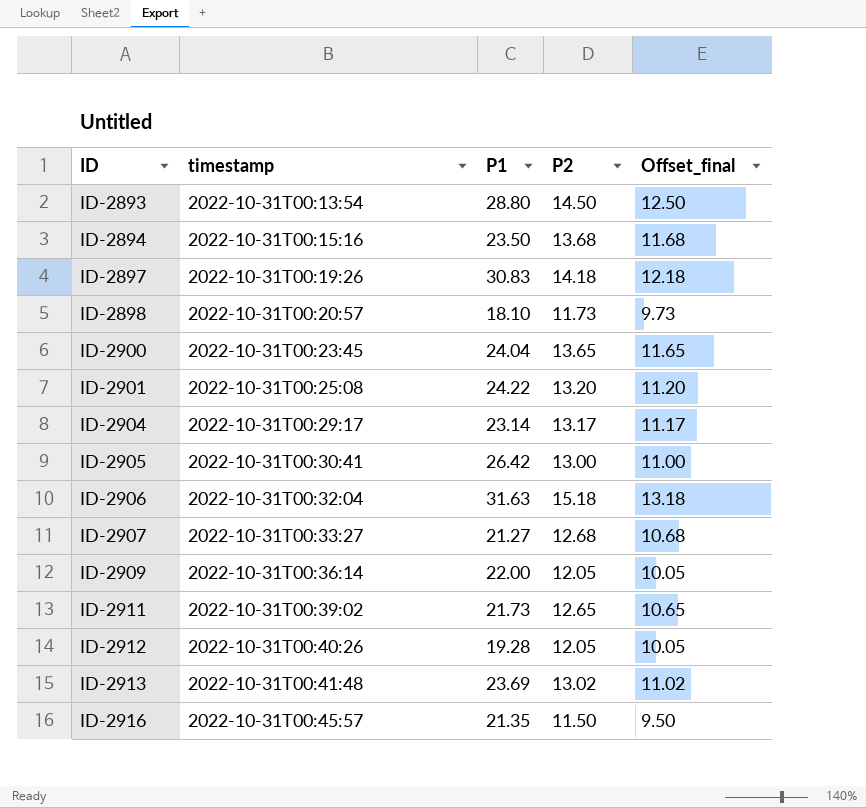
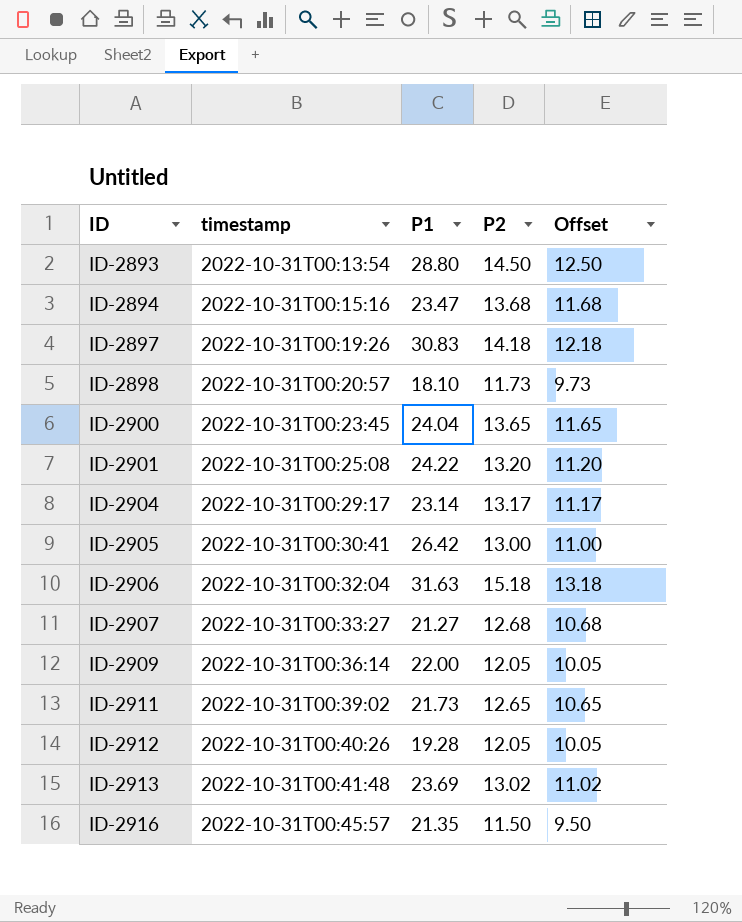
column name: Offset_final -> Offset
ID-2894 | P1: 23.50 -> 23.47

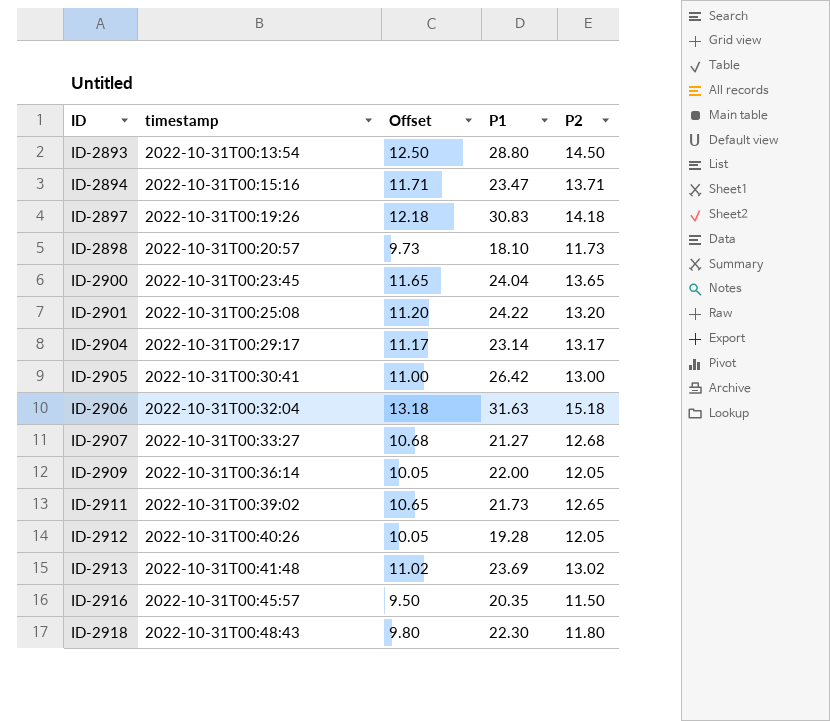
column Offset | position: 5 -> 3
ID-2894 | Offset: 11.68 -> 11.71
ID-2894 | P2: 13.68 -> 13.71
ID-2916 | P1: 21.35 -> 20.35
row ID-2918: none -> 2022-10-31T00:48:43 | 9.80 | 22.30 | 11.80

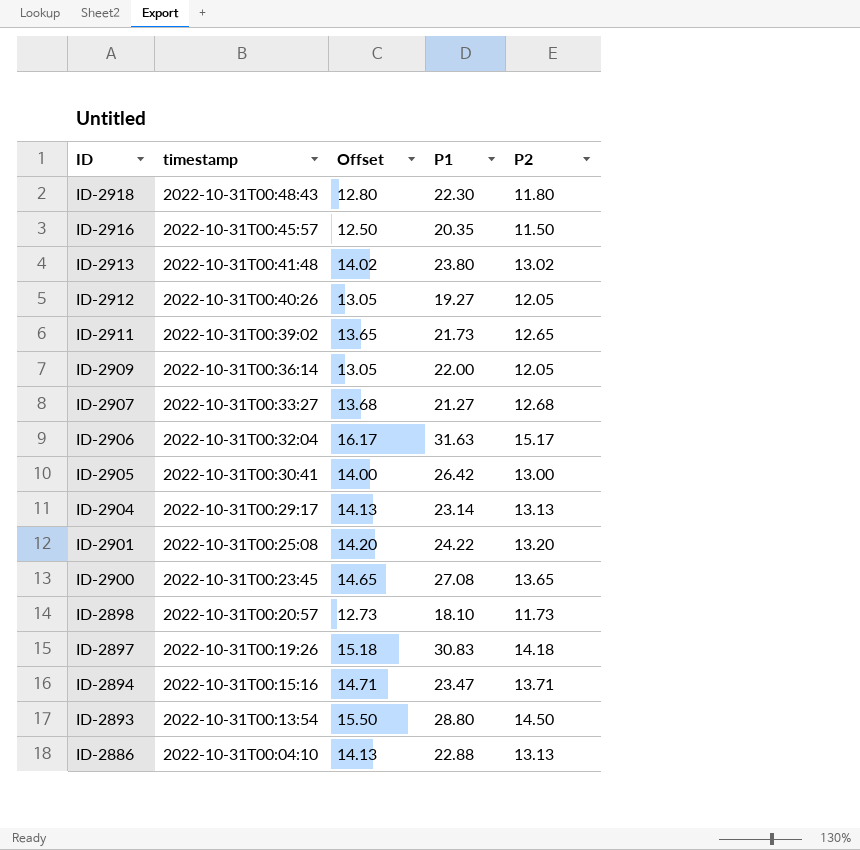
row order: ID ascending -> ID descending
column Offset | formula: [P2] - 2 -> [P2] + 1
ID-2913 | P1: 23.69 -> 23.80
ID-2912 | P1: 19.28 -> 19.27
ID-2906 | P2: 15.18 -> 15.17
ID-2904 | P2: 13.17 -> 13.13
ID-2900 | P1: 24.04 -> 27.08
row ID-2886: none -> 2022-10-31T00:04:10 | 14.13 | 22.88 | 13.13

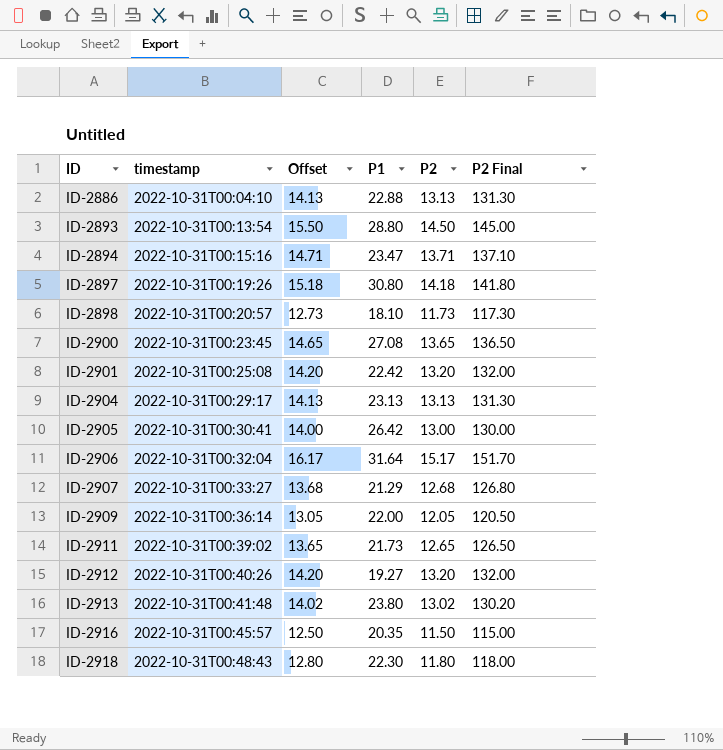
row order: ID descending -> ID ascending
column P2 Final | formula: none -> [P2] * 10
ID-2897 | P1: 30.83 -> 30.80
ID-2901 | P1: 24.22 -> 22.42
ID-2904 | P1: 23.14 -> 23.13
ID-2906 | P1: 31.63 -> 31.64
ID-2907 | P1: 21.27 -> 21.29
ID-2912 | Offset: 13.05 -> 14.20
ID-2912 | P2: 12.05 -> 13.20

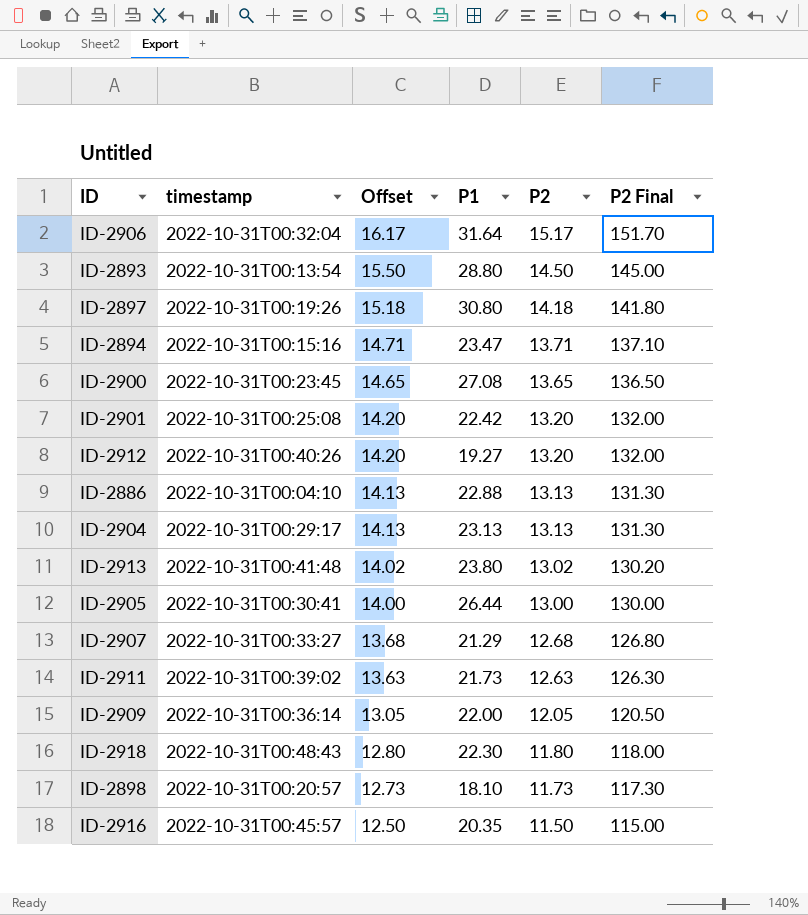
row order: ID ascending -> Offset descending
ID-2905 | P1: 26.42 -> 26.44
ID-2911 | Offset: 13.65 -> 13.63
ID-2911 | P2: 12.65 -> 12.63
ID-2911 | P2 Final: 126.50 -> 126.30

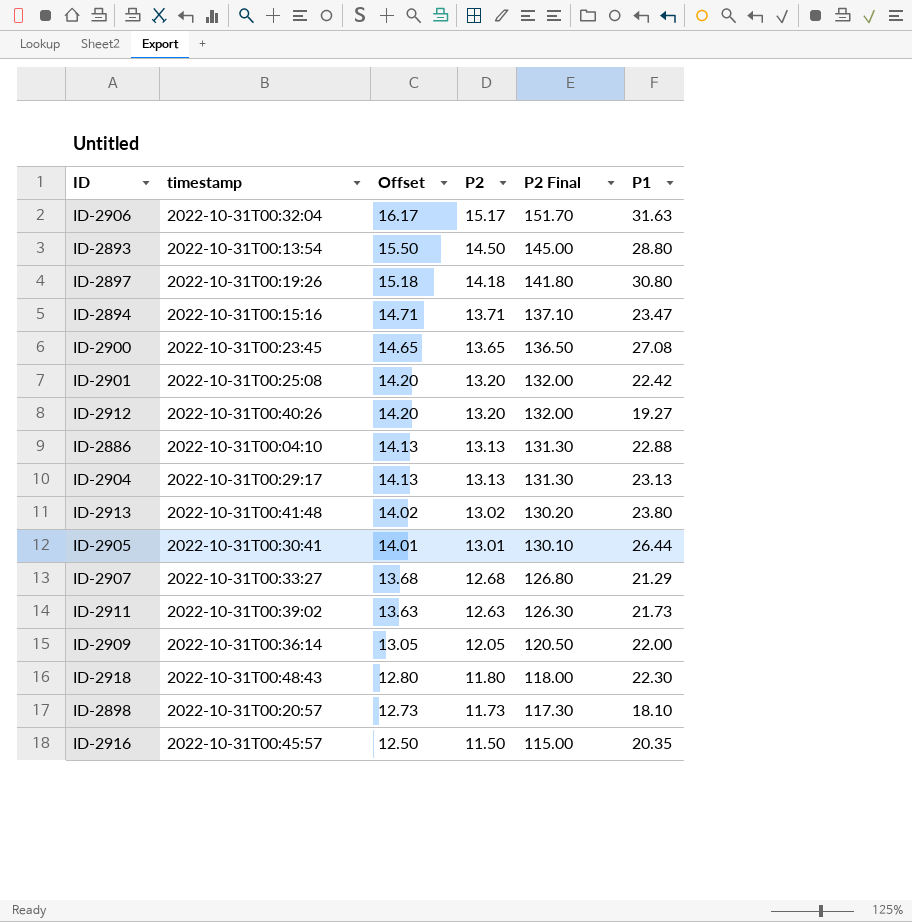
column P1 | position: 4 -> 6
ID-2906 | P1: 31.64 -> 31.63
ID-2905 | Offset: 14.00 -> 14.01
ID-2905 | P2: 13.00 -> 13.01
ID-2905 | P2 Final: 130.00 -> 130.10

